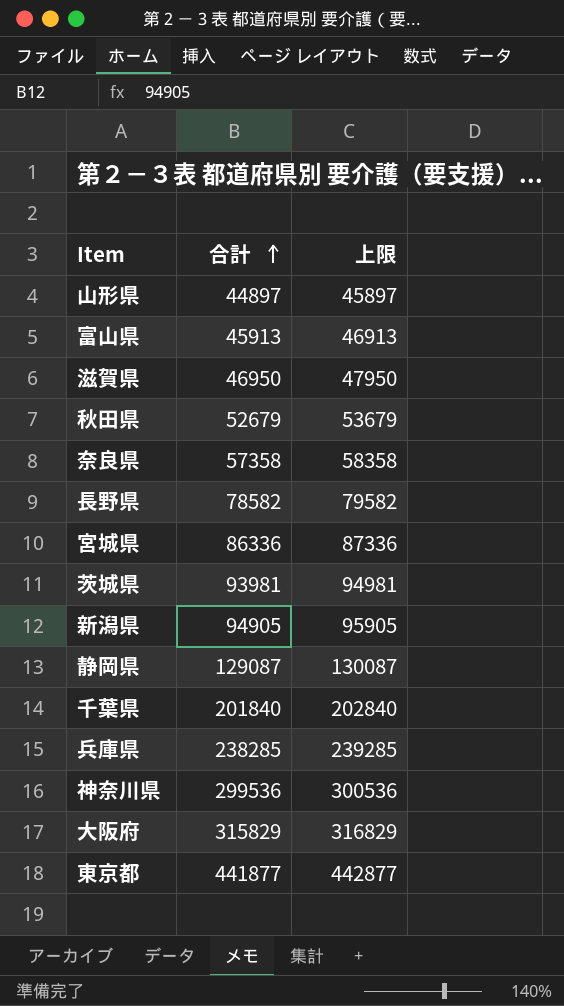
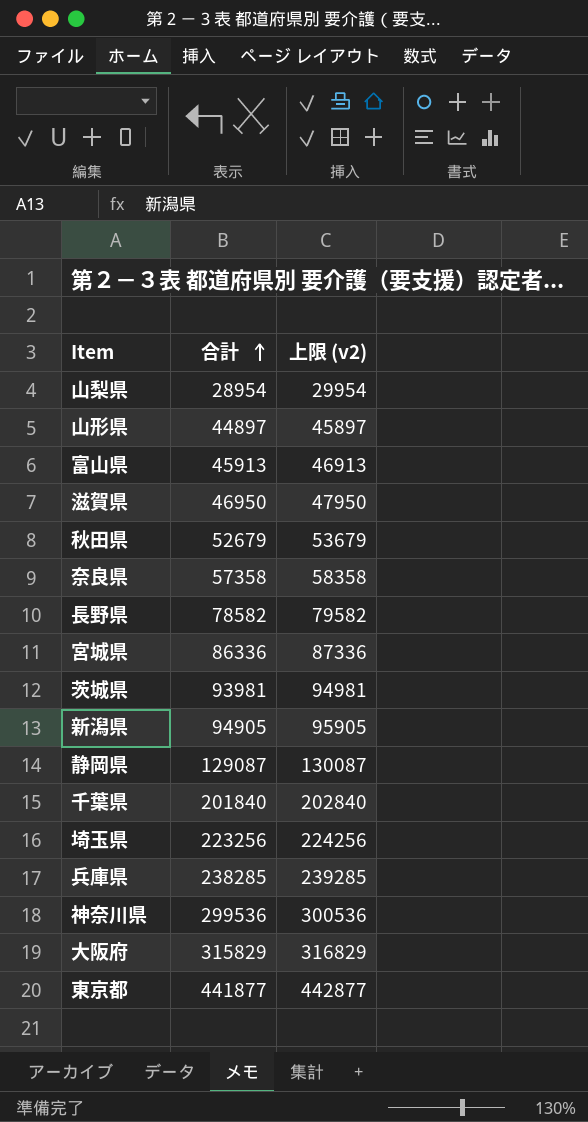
column name: 上限 -> 上限 (v2)
row 山梨県: none -> 28954 | 29954
row 埼玉県: none -> 223256 | 224256

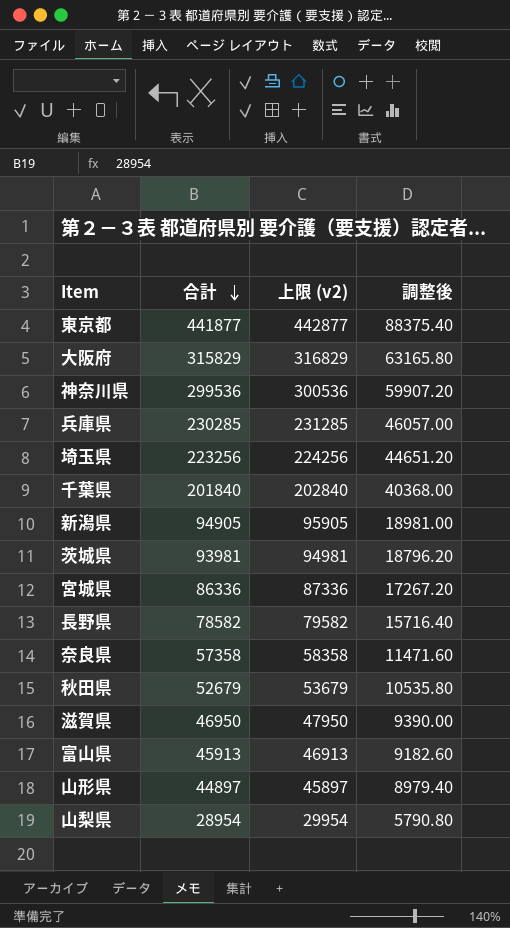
row order: 合計 ascending -> 合計 descending
column 調整後 | formula: none -> [合計] * 0.2
row 静岡県: 129087 | 130087 -> none
兵庫県 | 合計: 238285 -> 230285
兵庫県 | 上限 (v2): 239285 -> 231285

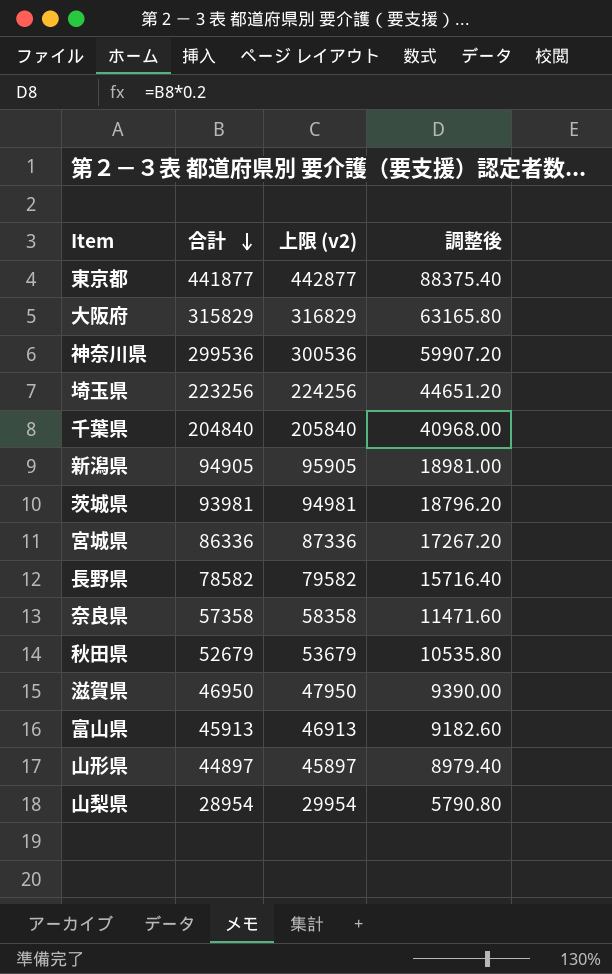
row 兵庫県: 230285 | 231285 | 46057.00 -> none
千葉県 | 合計: 201840 -> 204840
千葉県 | 上限 (v2): 202840 -> 205840
千葉県 | 調整後: 40368.00 -> 40968.00

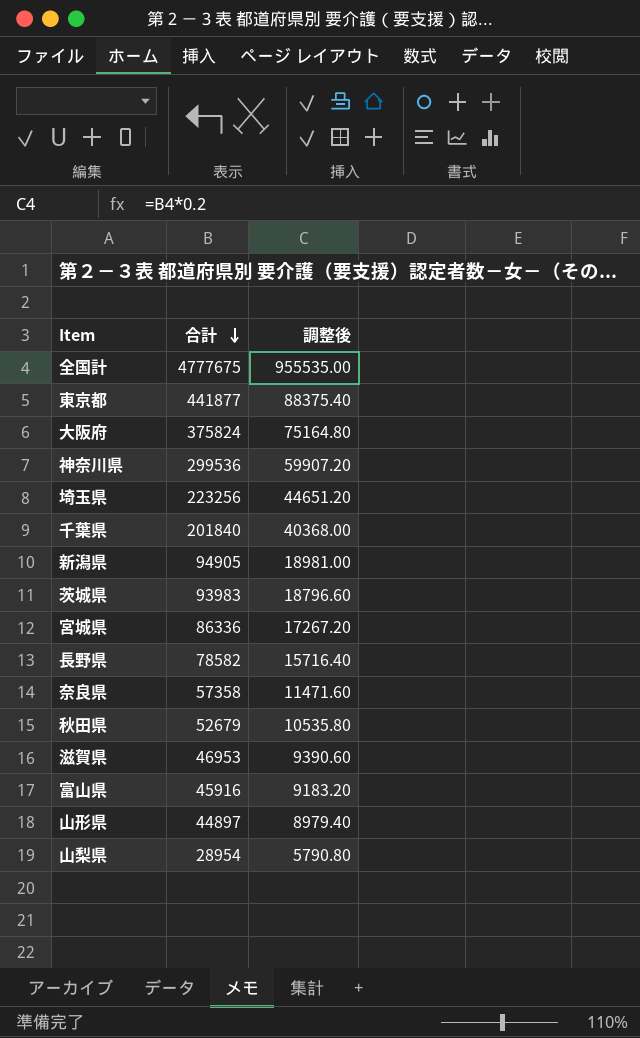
column 上限 (v2) | formula: [合計] + 1000 -> none
row 全国計: none -> 4777675 | 955535.00
大阪府 | 合計: 315829 -> 375824
大阪府 | 調整後: 63165.80 -> 75164.80
千葉県 | 合計: 204840 -> 201840
千葉県 | 調整後: 40968.00 -> 40368.00
茨城県 | 合計: 93981 -> 93983
茨城県 | 調整後: 18796.20 -> 18796.60
滋賀県 | 合計: 46950 -> 46953
滋賀県 | 調整後: 9390.00 -> 9390.60
富山県 | 合計: 45913 -> 45916
富山県 | 調整後: 9182.60 -> 9183.20

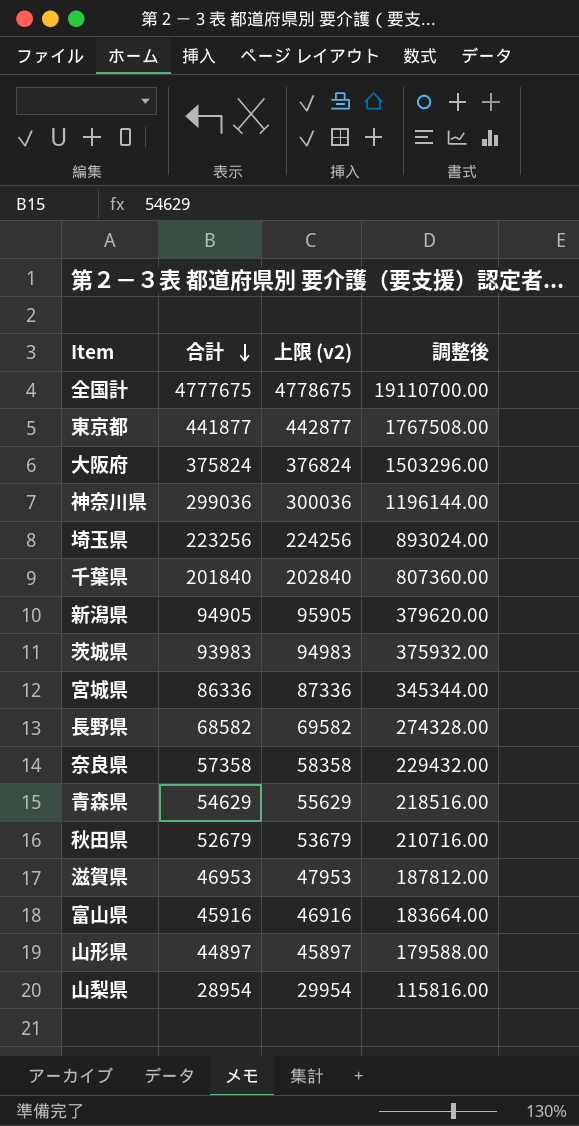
column 上限 (v2) | formula: none -> [合計] + 1000
column 調整後 | formula: [合計] * 0.2 -> [合計] * 4
神奈川県 | 合計: 299536 -> 299036
長野県 | 合計: 78582 -> 68582
row 青森県: none -> 54629 | 55629 | 218516.00

